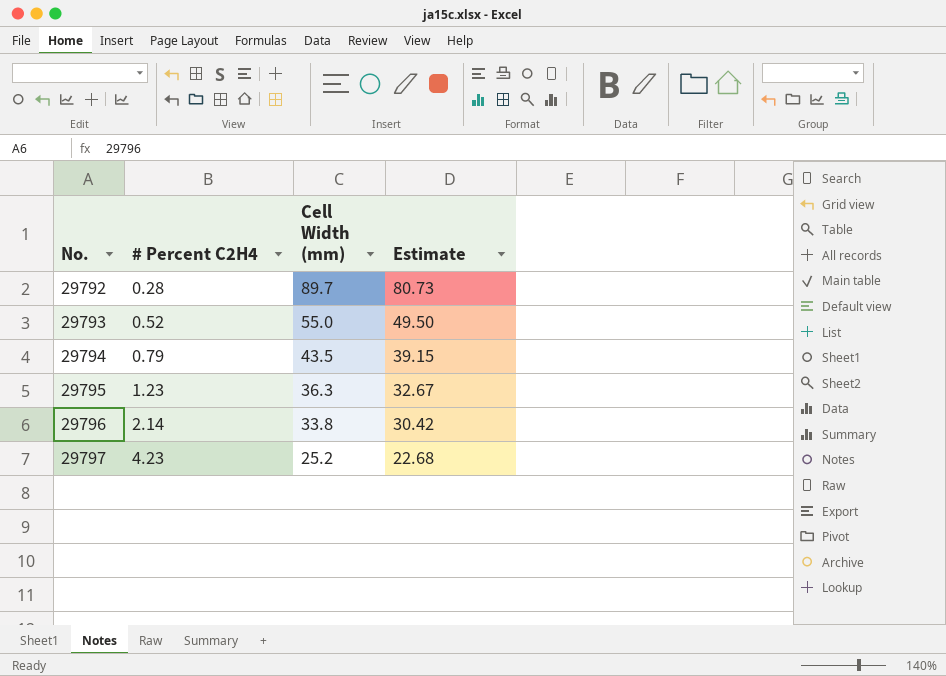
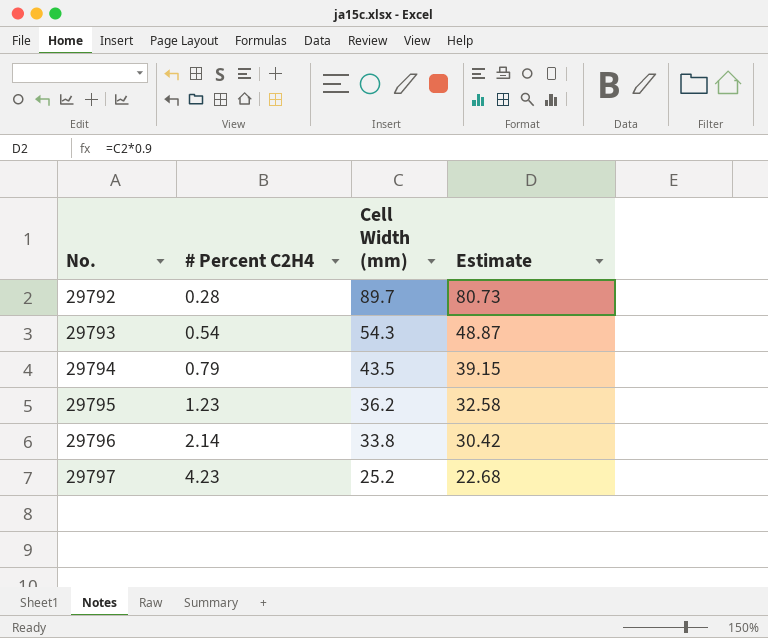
29793 | # Percent C2H4: 0.52 -> 0.54
29793 | Cell Width (mm): 55.0 -> 54.3
29793 | Estimate: 49.50 -> 48.87
29795 | Cell Width (mm): 36.3 -> 36.2
29795 | Estimate: 32.67 -> 32.58

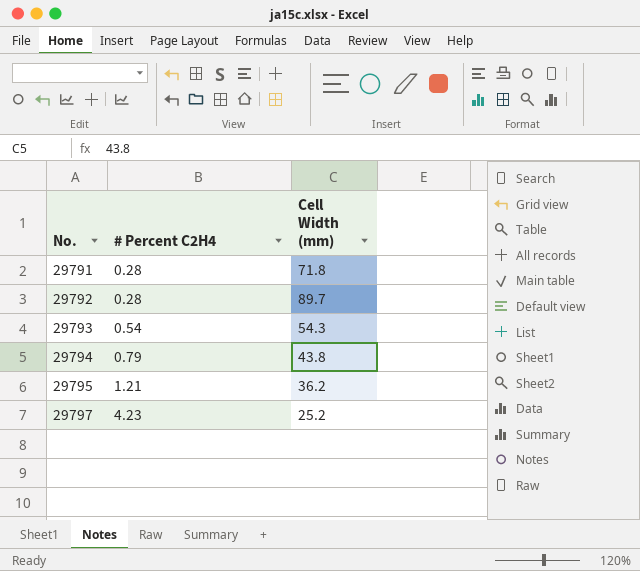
column Estimate | formula: [Cell Width (mm)] * 0.9 -> none
row 29796: 2.14 | 33.8 | 30.42 -> none
row 29791: none -> 0.28 | 71.8
29794 | Cell Width (mm): 43.5 -> 43.8
29795 | # Percent C2H4: 1.23 -> 1.21

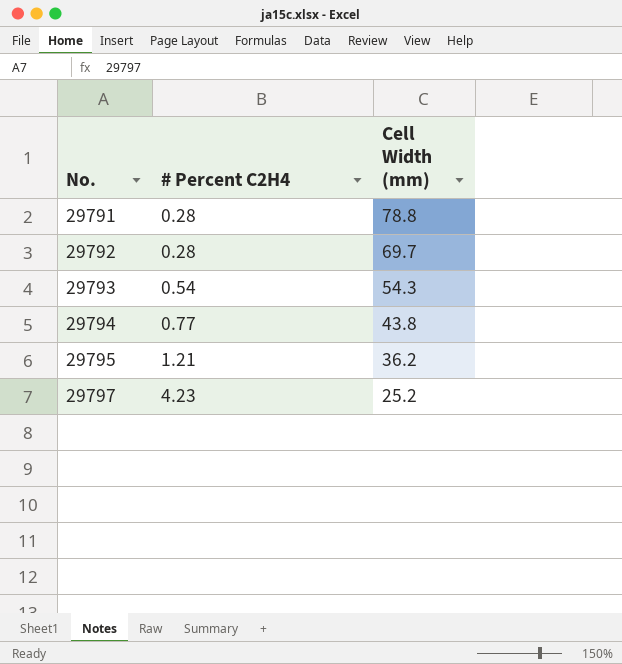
29791 | Cell Width (mm): 71.8 -> 78.8
29792 | Cell Width (mm): 89.7 -> 69.7
29794 | # Percent C2H4: 0.79 -> 0.77

